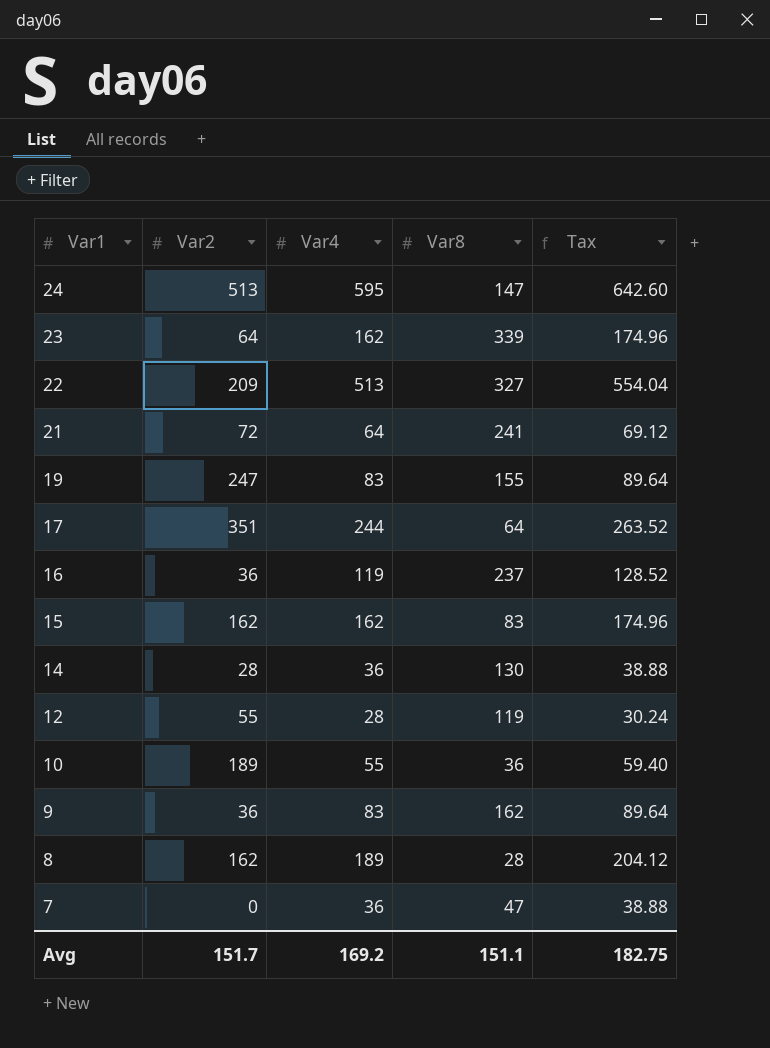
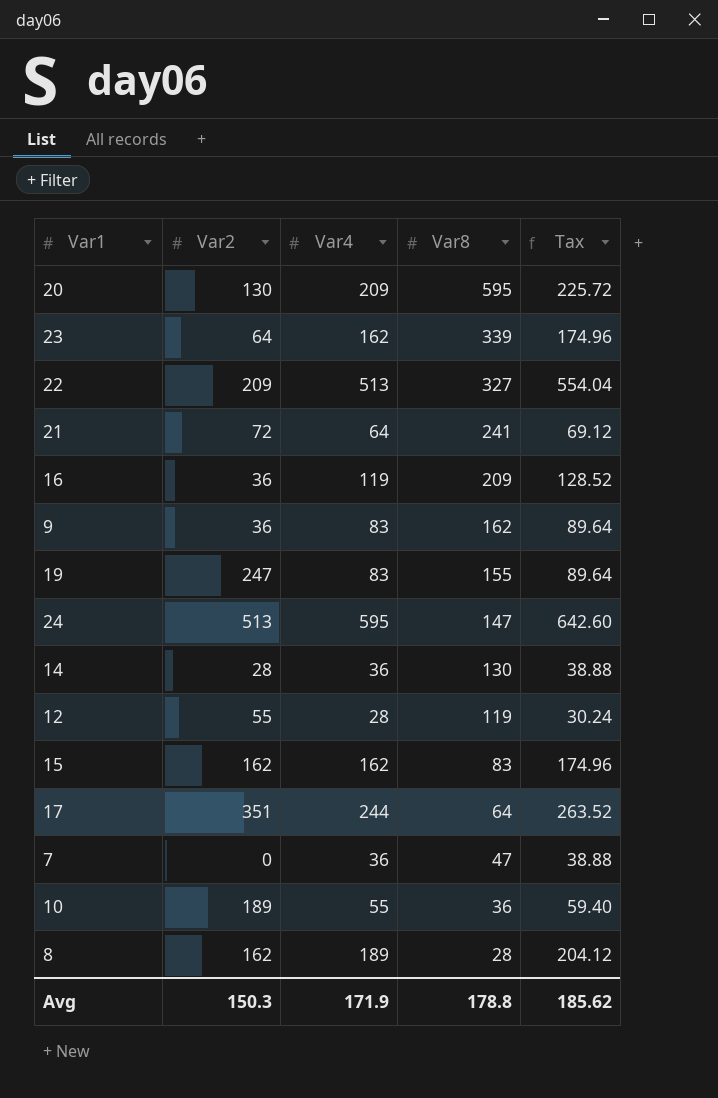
row order: Var1 descending -> Var8 descending
row 20: none -> 130 | 209 | 595 | 225.72
16 | Var8: 237 -> 209
Avg | Var2: 151.7 -> 150.3
Avg | Var4: 169.2 -> 171.9
Avg | Var8: 151.1 -> 178.8
Avg | Tax: 182.75 -> 185.62

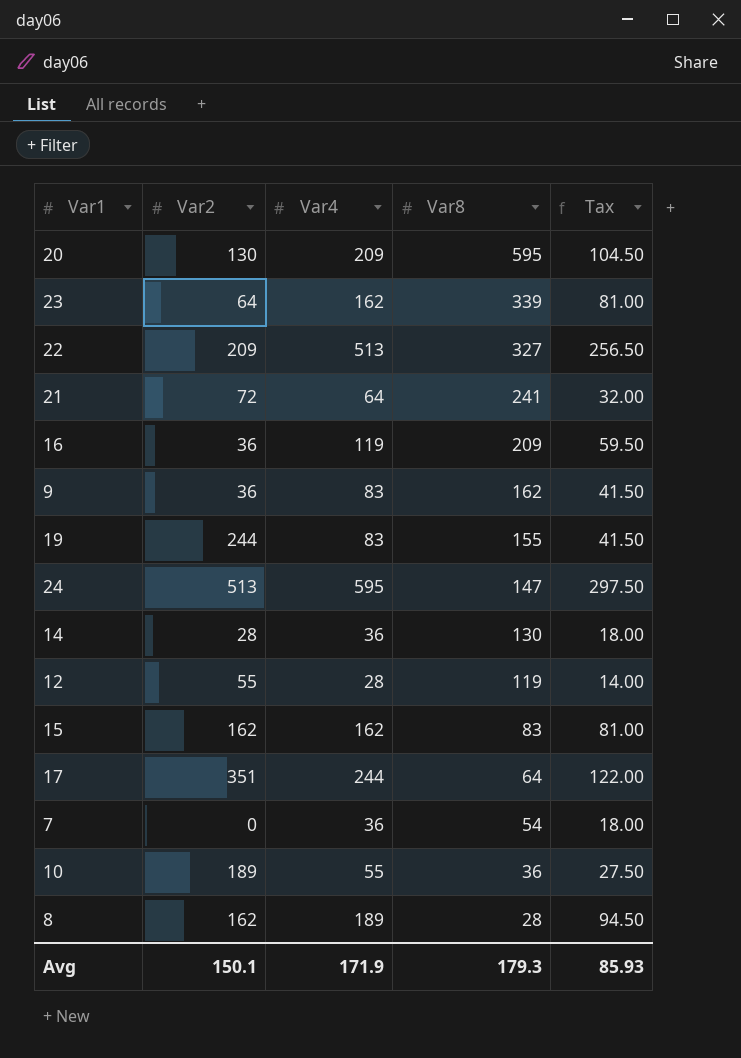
column Tax | formula: [Var4] * 1.08 -> [Var4] * 0.5
19 | Var2: 247 -> 244
7 | Var8: 47 -> 54
Avg | Var2: 150.3 -> 150.1
Avg | Var8: 178.8 -> 179.3
Avg | Tax: 185.62 -> 85.93

